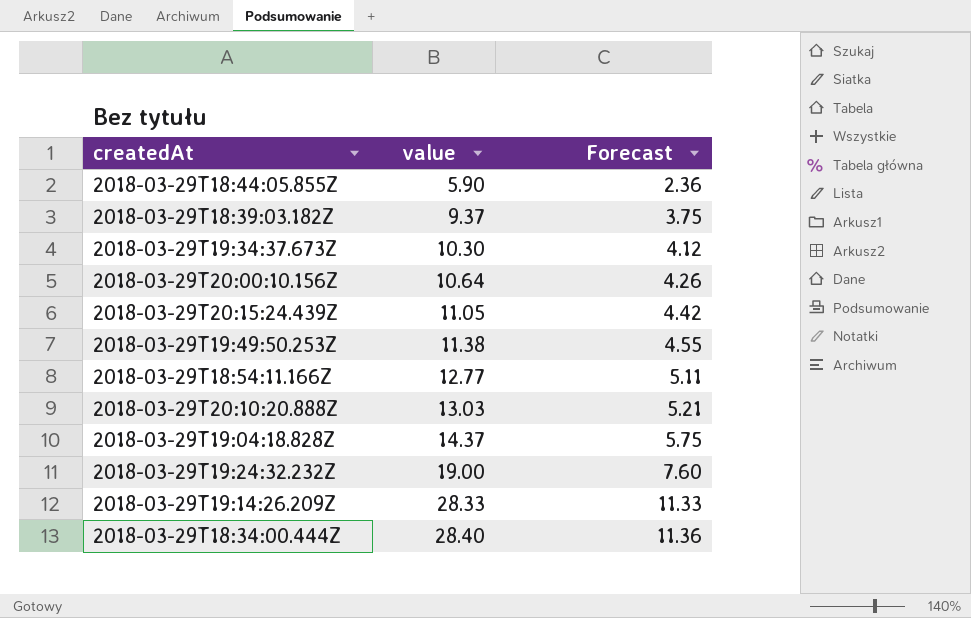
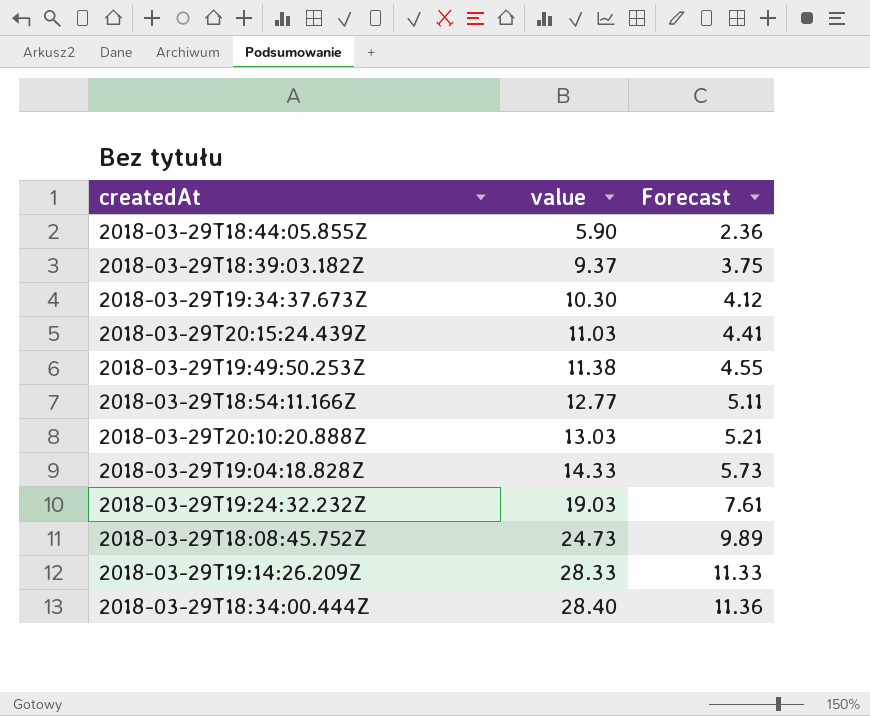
row 2018-03-29T20:00:10.156Z: 10.64 | 4.26 -> none
2018-03-29T20:15:24.439Z | value: 11.05 -> 11.03
2018-03-29T20:15:24.439Z | Forecast: 4.42 -> 4.41
2018-03-29T19:04:18.828Z | value: 14.37 -> 14.33
2018-03-29T19:04:18.828Z | Forecast: 5.75 -> 5.73
2018-03-29T19:24:32.232Z | value: 19.00 -> 19.03
2018-03-29T19:24:32.232Z | Forecast: 7.60 -> 7.61
row 2018-03-29T18:08:45.752Z: none -> 24.73 | 9.89

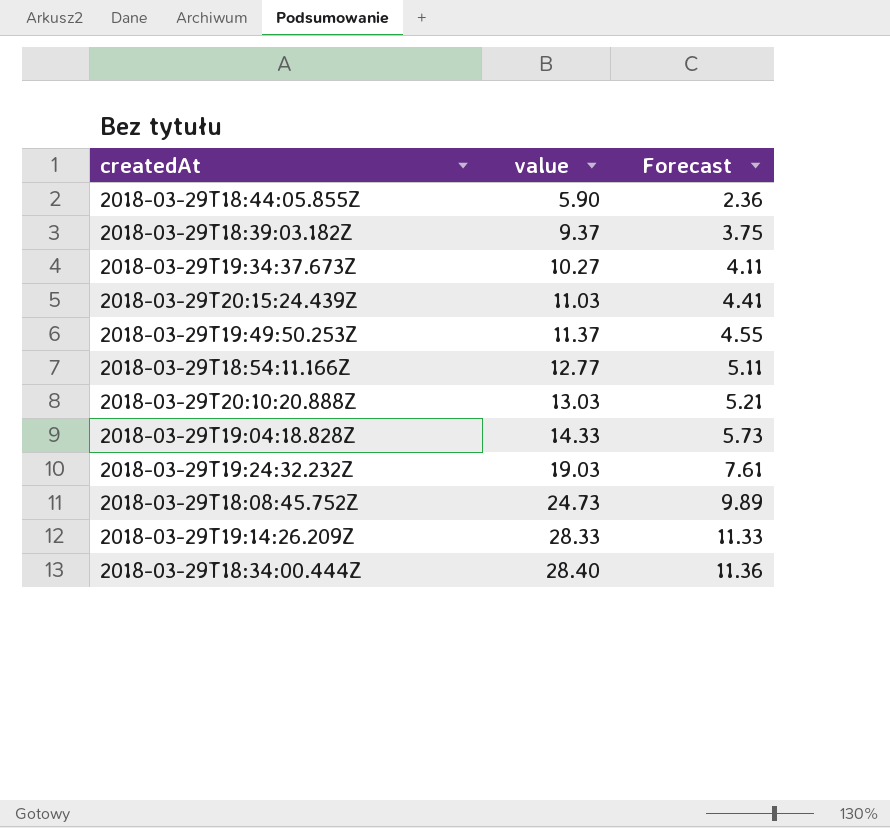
2018-03-29T19:34:37.673Z | value: 10.30 -> 10.27
2018-03-29T19:34:37.673Z | Forecast: 4.12 -> 4.11
2018-03-29T19:49:50.253Z | value: 11.38 -> 11.37

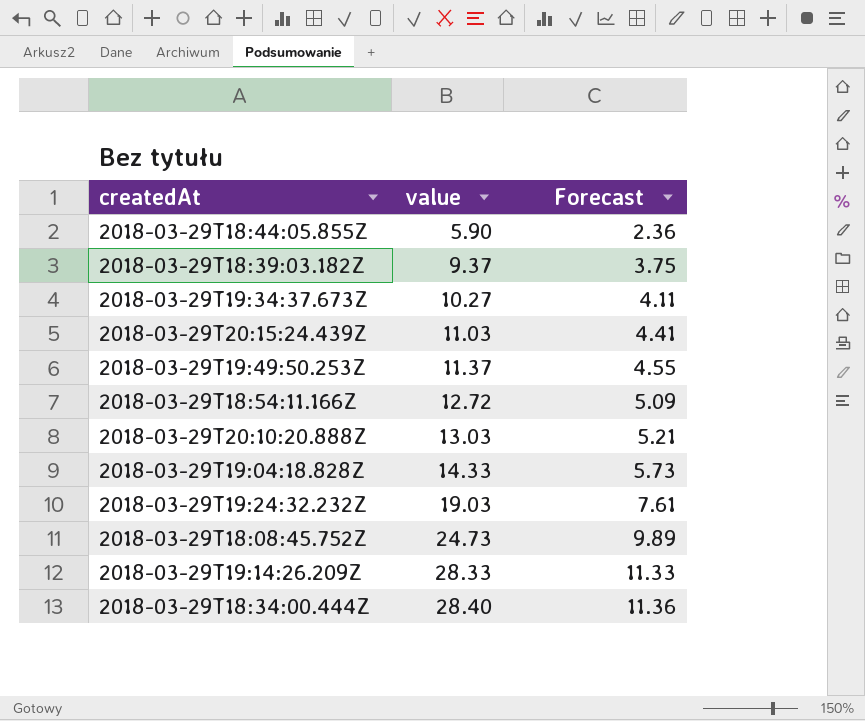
2018-03-29T18:54:11.166Z | value: 12.77 -> 12.72
2018-03-29T18:54:11.166Z | Forecast: 5.11 -> 5.09

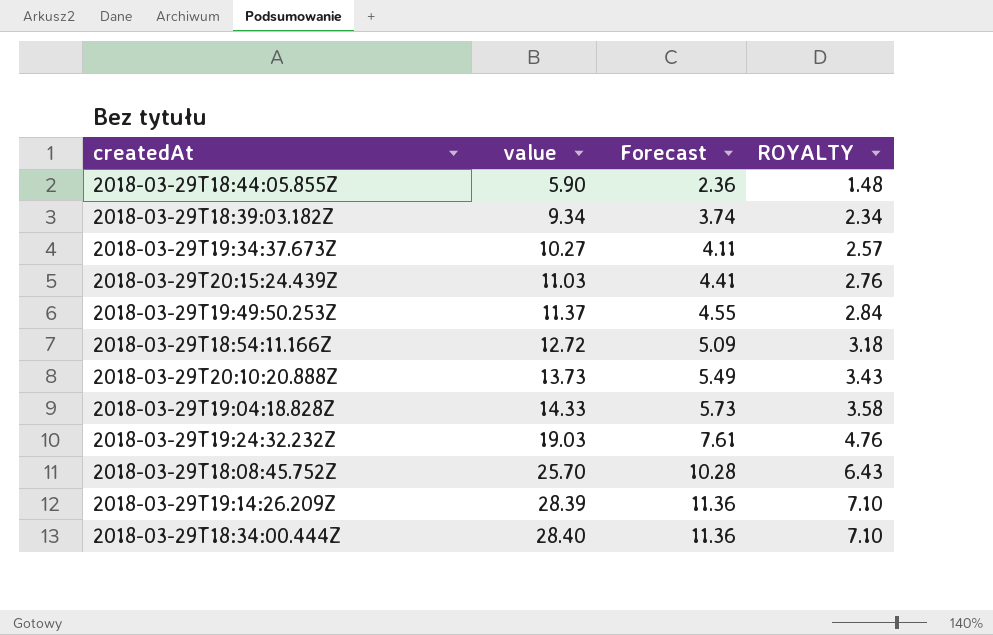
column ROYALTY | formula: none -> [value] * 0.25
2018-03-29T18:39:03.182Z | value: 9.37 -> 9.34
2018-03-29T18:39:03.182Z | Forecast: 3.75 -> 3.74
2018-03-29T20:10:20.888Z | value: 13.03 -> 13.73
2018-03-29T20:10:20.888Z | Forecast: 5.21 -> 5.49
2018-03-29T18:08:45.752Z | value: 24.73 -> 25.70
2018-03-29T18:08:45.752Z | Forecast: 9.89 -> 10.28
2018-03-29T19:14:26.209Z | value: 28.33 -> 28.39
2018-03-29T19:14:26.209Z | Forecast: 11.33 -> 11.36

